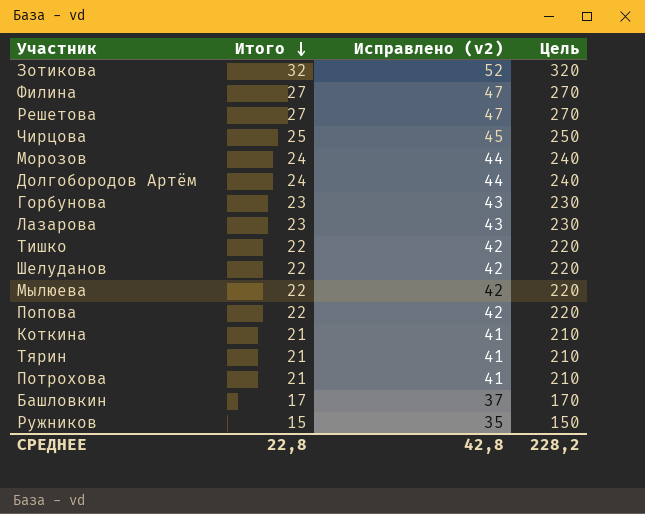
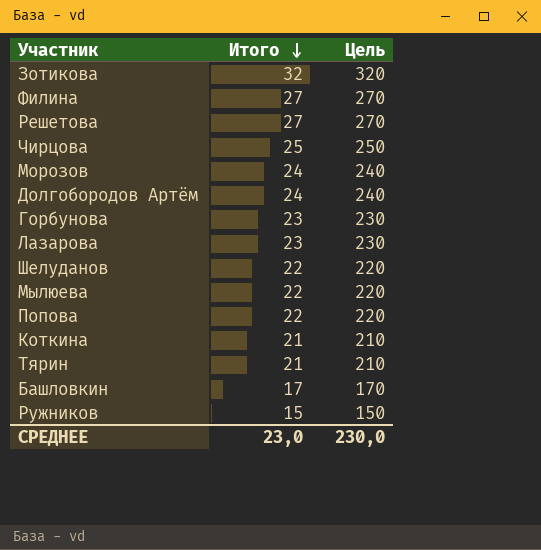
column Исправлено (v2) | formula: [Итого] + 20 -> none
row Тишко: 22 | 42 | 220 -> none
row Потрохова: 21 | 41 | 210 -> none
СРЕДНЕЕ | Итого: 22,8 -> 23,0
СРЕДНЕЕ | Цель: 228,2 -> 230,0

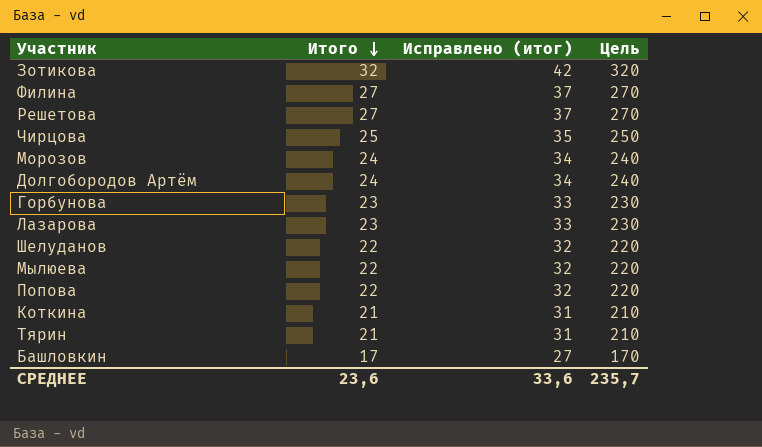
column Исправлено (итог) | formula: none -> [Итого] + 10
row Ружников: 15 | 150 -> none
СРЕДНЕЕ | Итого: 23,0 -> 23,6
СРЕДНЕЕ | Цель: 230,0 -> 235,7

